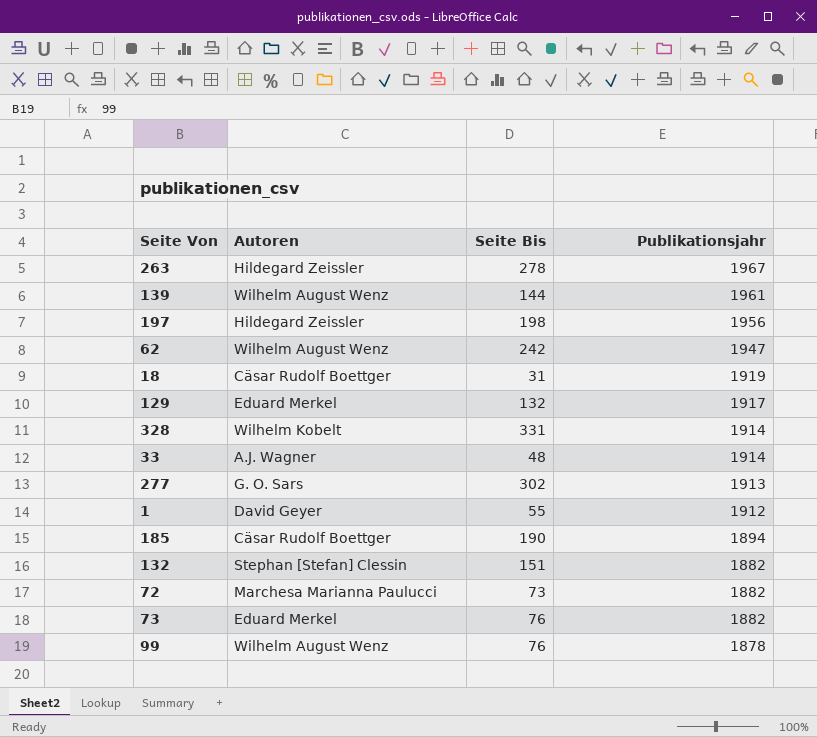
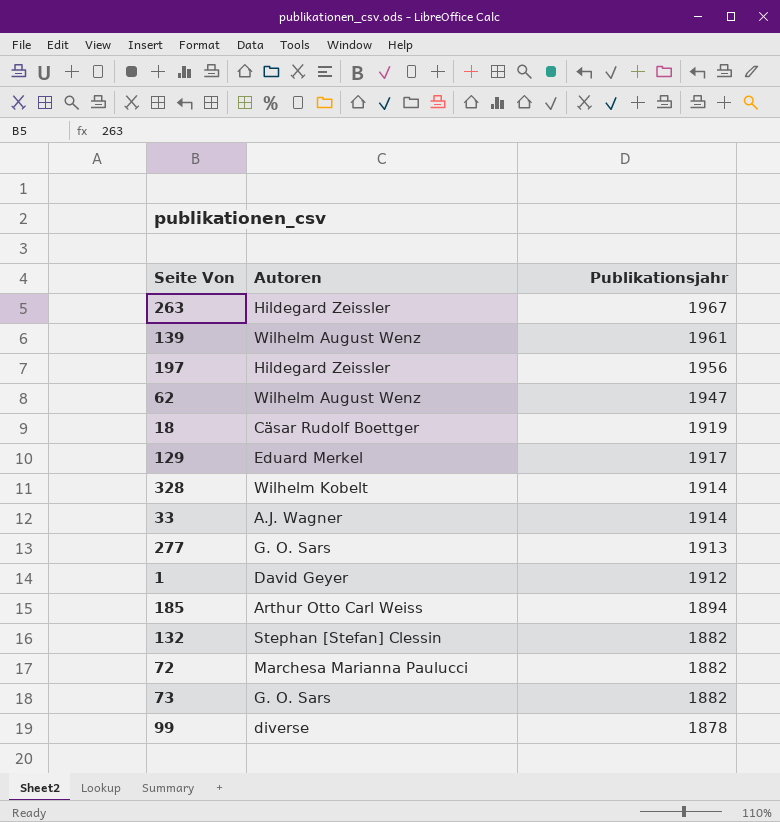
column Seite Bis | position: 3 -> none
185 | Autoren: Cäsar Rudolf Boettger -> Arthur Otto Carl Weiss
73 | Autoren: Eduard Merkel -> G. O. Sars
99 | Autoren: Wilhelm August Wenz -> diverse

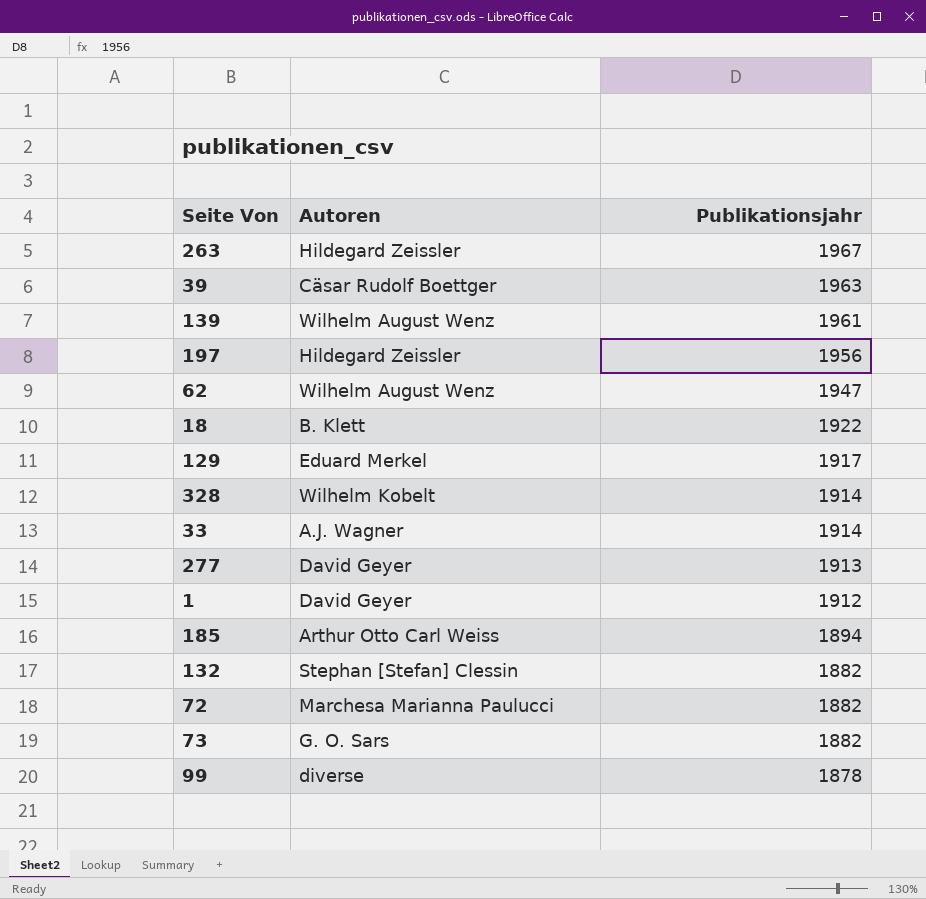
row 39: none -> Cäsar Rudolf Boettger | 1963
18 | Autoren: Cäsar Rudolf Boettger -> B. Klett
18 | Publikationsjahr: 1919 -> 1922
277 | Autoren: G. O. Sars -> David Geyer

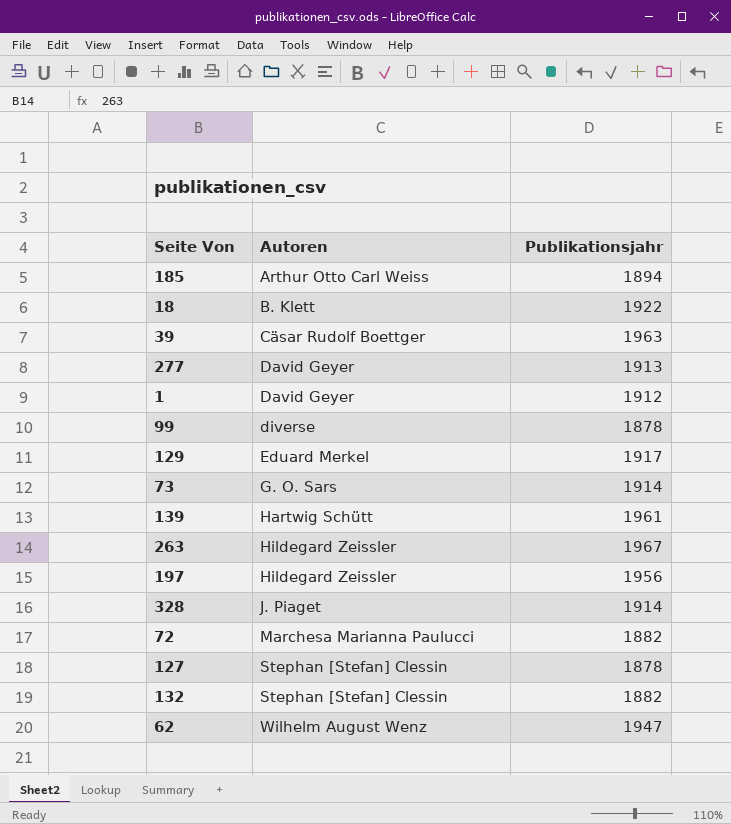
row order: Publikationsjahr descending -> Autoren ascending
row 33: A.J. Wagner | 1914 -> none
73 | Publikationsjahr: 1882 -> 1914
139 | Autoren: Wilhelm August Wenz -> Hartwig Schütt
328 | Autoren: Wilhelm Kobelt -> J. Piaget
row 127: none -> Stephan [Stefan] Clessin | 1878

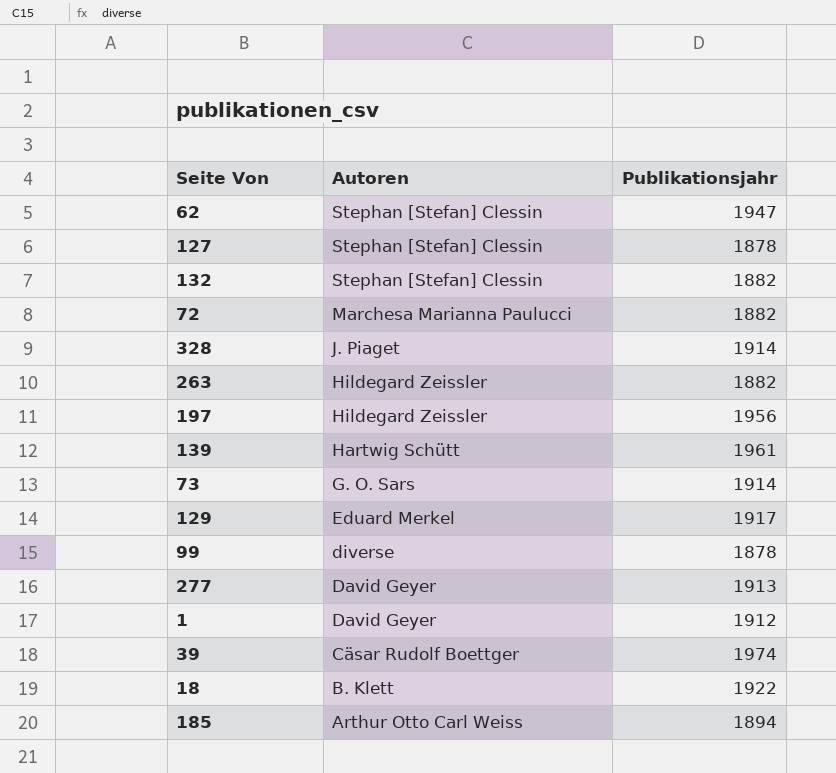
row order: Autoren ascending -> Autoren descending
62 | Autoren: Wilhelm August Wenz -> Stephan [Stefan] Clessin
263 | Publikationsjahr: 1967 -> 1882
39 | Publikationsjahr: 1963 -> 1974

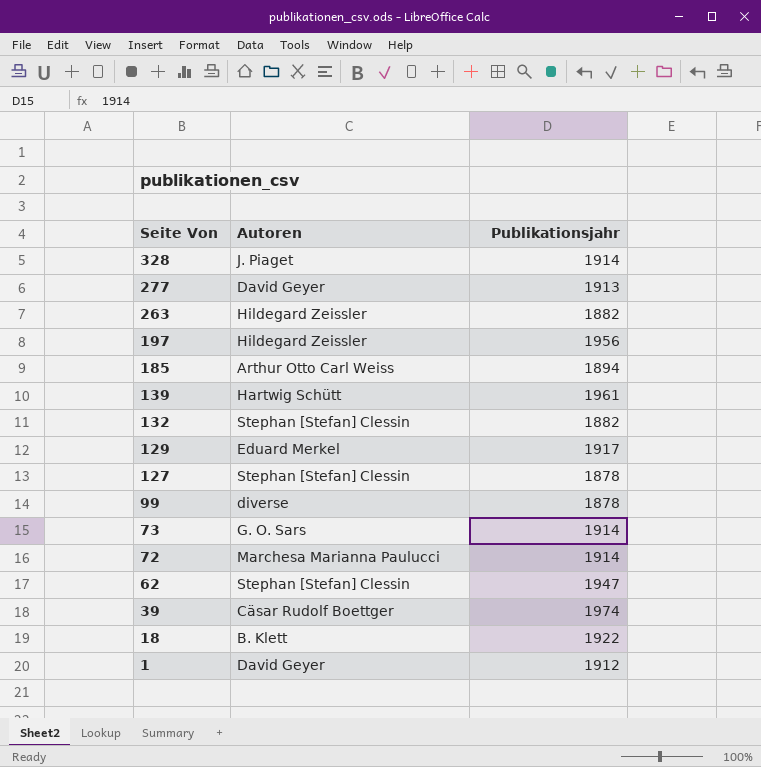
row order: Autoren descending -> Seite Von descending
72 | Publikationsjahr: 1882 -> 1914

